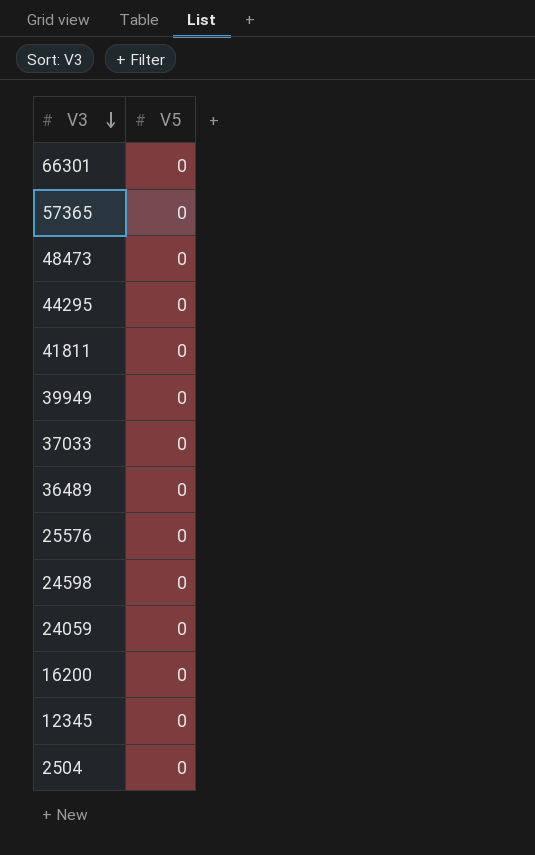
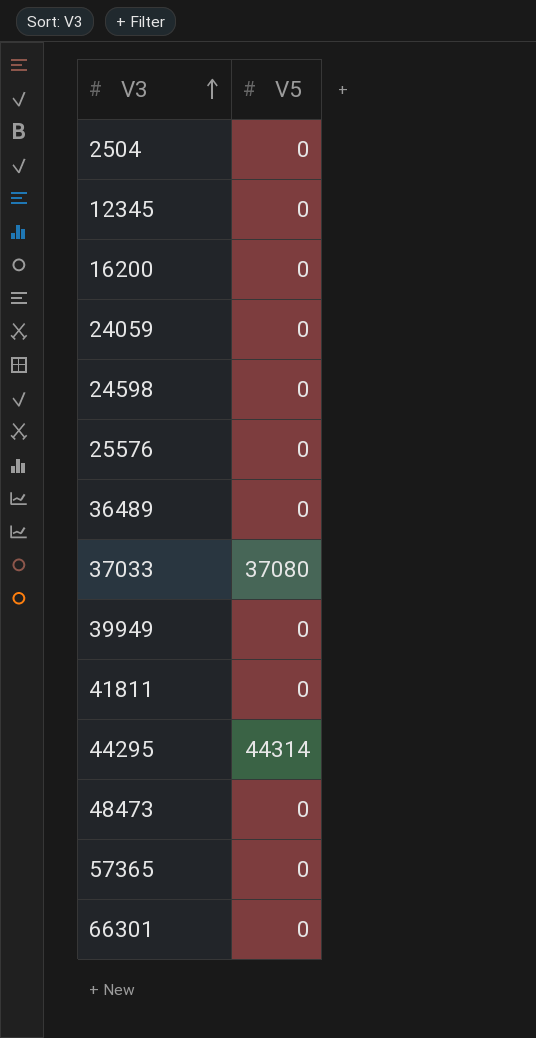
row order: V3 descending -> V3 ascending
37033 | V5: 0 -> 37080
44295 | V5: 0 -> 44314

